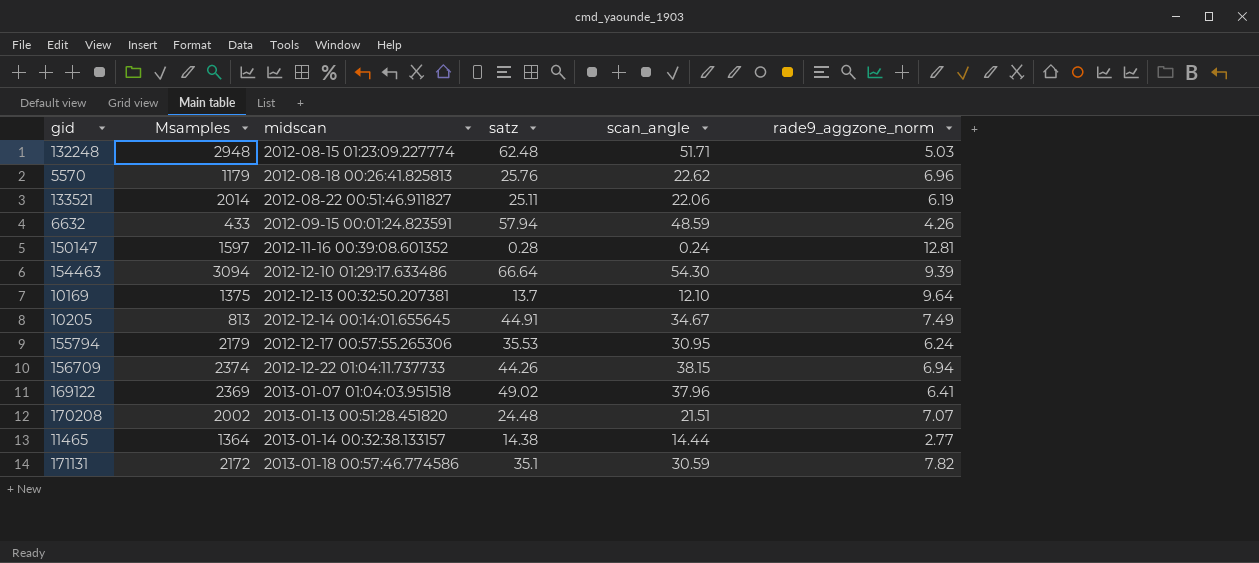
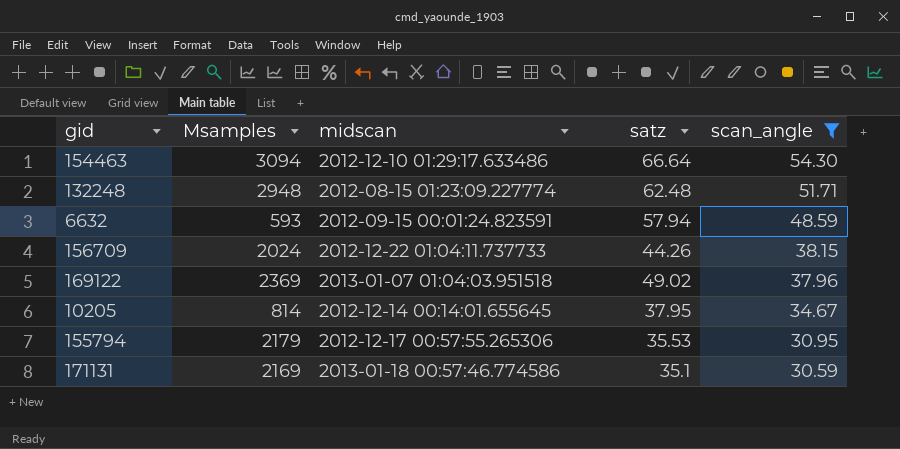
filter: none -> scan_angle >= 30.59
row order: midscan ascending -> scan_angle descending
column rade9_aggzone_norm | position: 6 -> none
6632 | Msamples: 433 -> 593
156709 | Msamples: 2374 -> 2024
10205 | Msamples: 813 -> 814
10205 | satz: 44.91 -> 37.95
171131 | Msamples: 2172 -> 2169

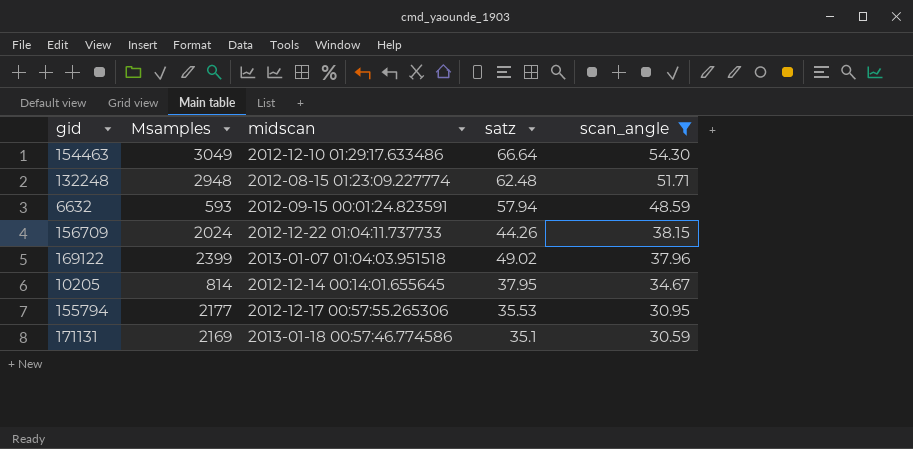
154463 | Msamples: 3094 -> 3049
169122 | Msamples: 2369 -> 2399
155794 | Msamples: 2179 -> 2177

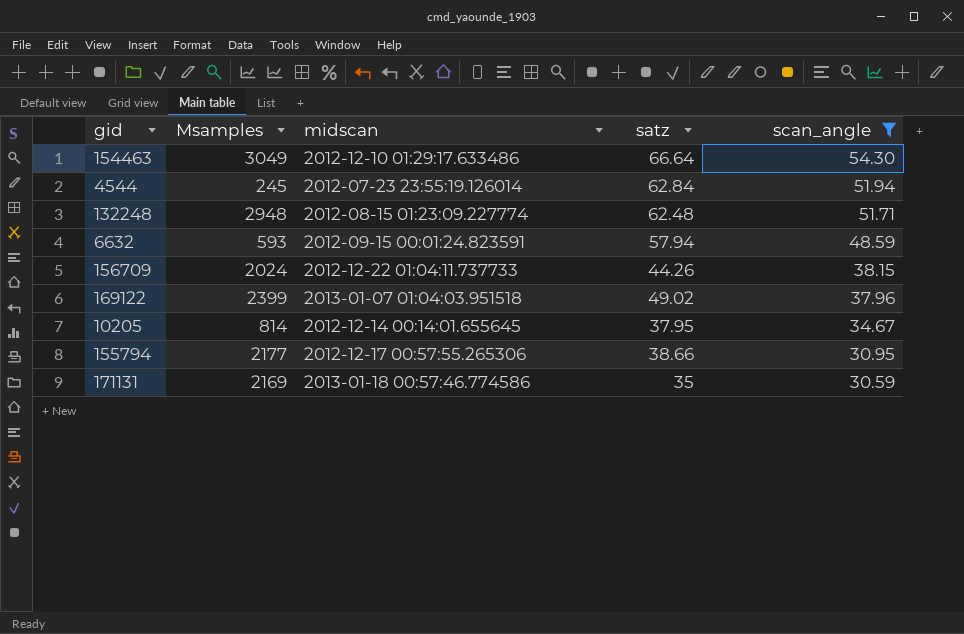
row 4544: none -> 245 | 2012-07-23 23:55:19.126014 | 62.84 | 51.94
155794 | satz: 35.53 -> 38.66
171131 | satz: 35.1 -> 35

